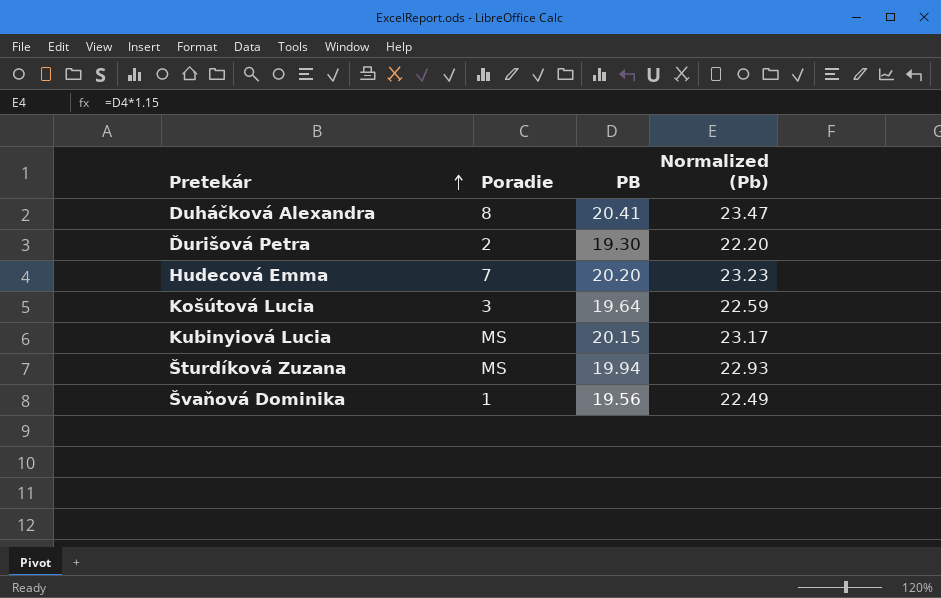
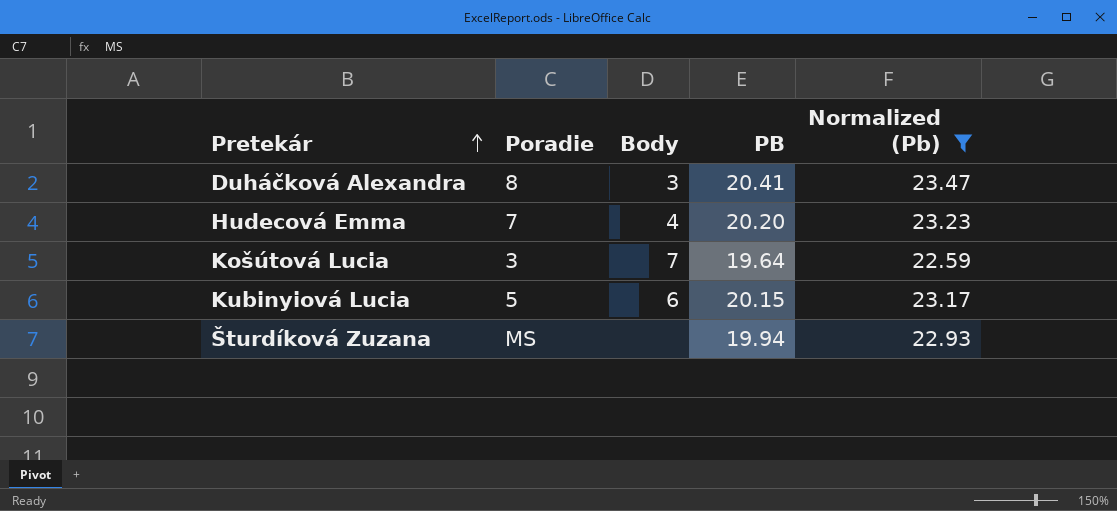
filter: none -> Normalized (Pb) >= 22.59
column Body | position: none -> 3
Kubinyiová Lucia | Poradie: MS -> 5

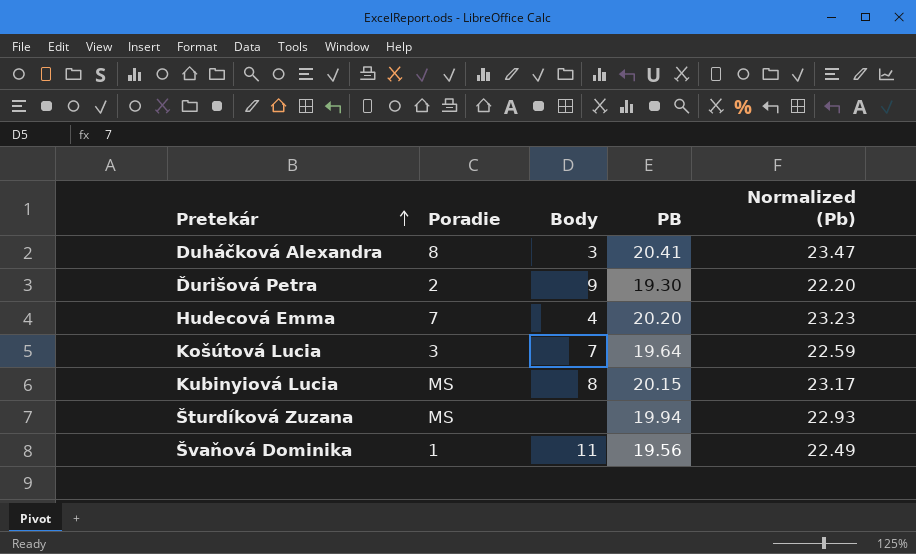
filter: Normalized (Pb) >= 22.59 -> none
Kubinyiová Lucia | Poradie: 5 -> MS
Kubinyiová Lucia | Body: 6 -> 8

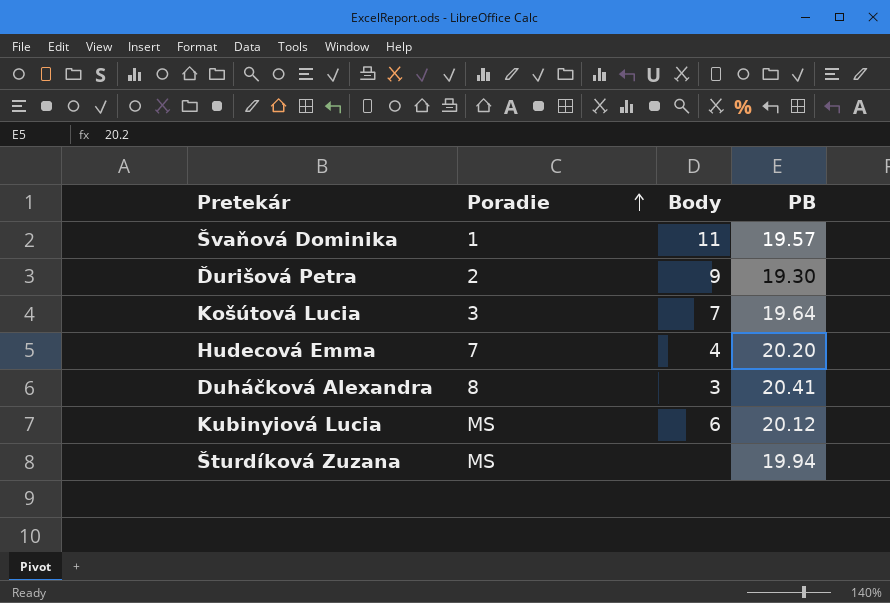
row order: Pretekár ascending -> Poradie ascending
column Normalized (Pb) | formula: [PB] * 1.15 -> none
Švaňová Dominika | PB: 19.56 -> 19.57
Kubinyiová Lucia | Body: 8 -> 6
Kubinyiová Lucia | PB: 20.15 -> 20.12

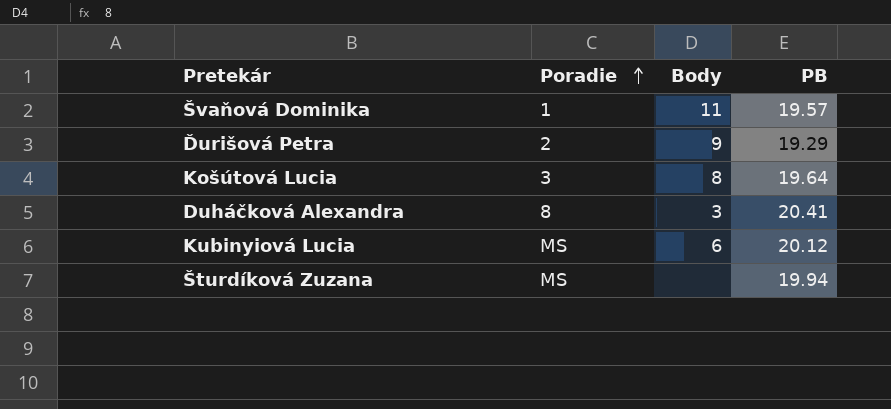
row Hudecová Emma: 7 | 4 | 20.20 -> none
Ďurišová Petra | PB: 19.30 -> 19.29
Košútová Lucia | Body: 7 -> 8

